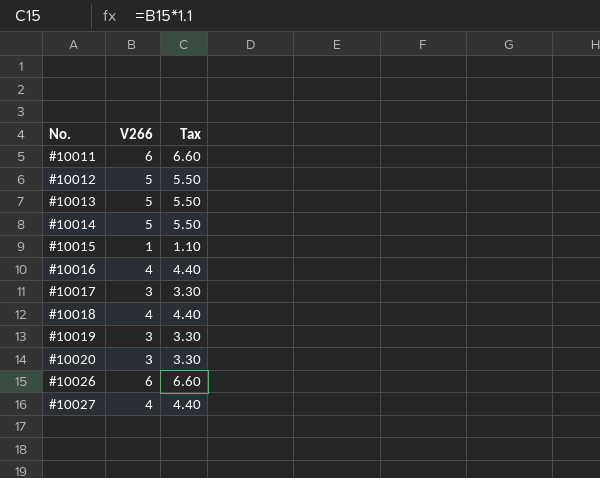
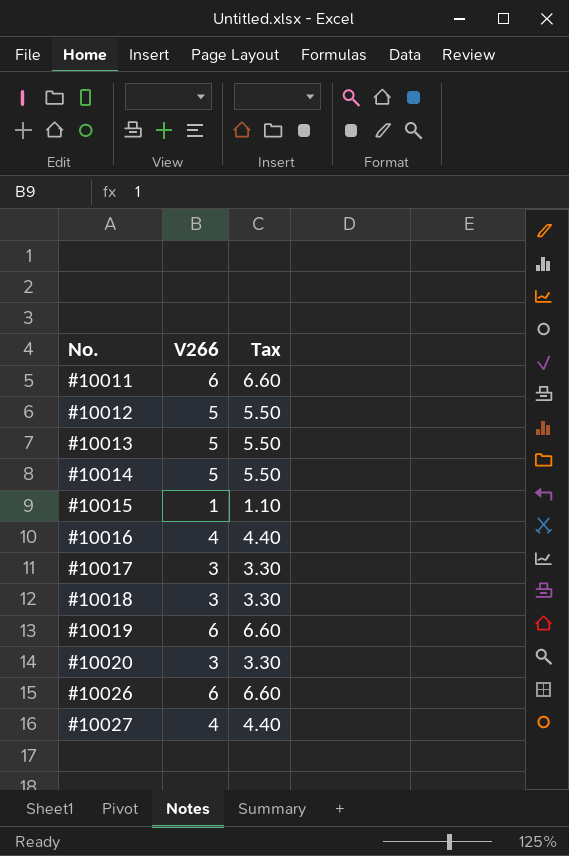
#10018 | V266: 4 -> 3
#10018 | Tax: 4.40 -> 3.30
#10019 | V266: 3 -> 6
#10019 | Tax: 3.30 -> 6.60

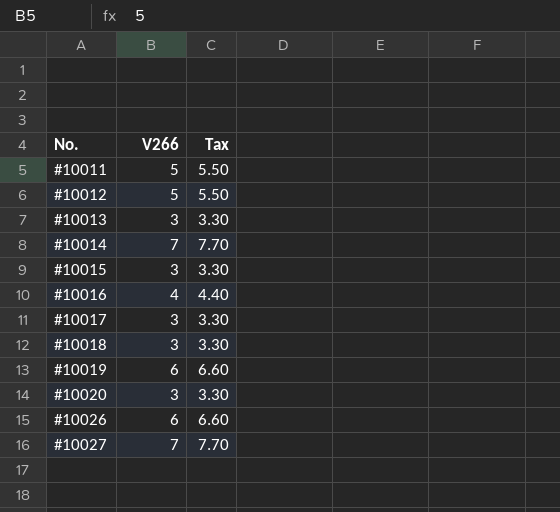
#10011 | V266: 6 -> 5
#10011 | Tax: 6.60 -> 5.50
#10013 | V266: 5 -> 3
#10013 | Tax: 5.50 -> 3.30
#10014 | V266: 5 -> 7
#10014 | Tax: 5.50 -> 7.70
#10015 | V266: 1 -> 3
#10015 | Tax: 1.10 -> 3.30
#10027 | V266: 4 -> 7
#10027 | Tax: 4.40 -> 7.70

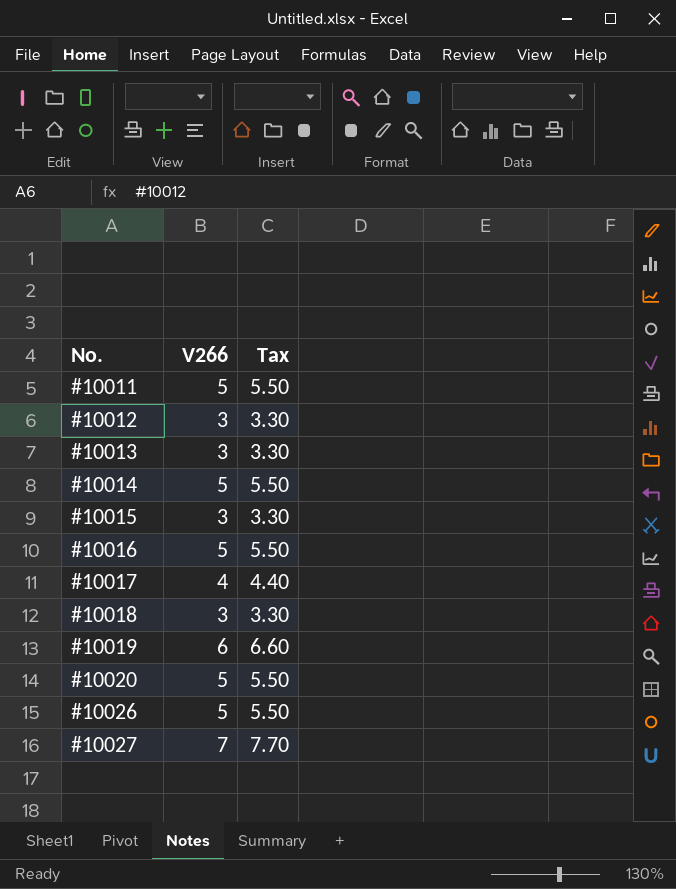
#10012 | V266: 5 -> 3
#10012 | Tax: 5.50 -> 3.30
#10014 | V266: 7 -> 5
#10014 | Tax: 7.70 -> 5.50
#10016 | V266: 4 -> 5
#10016 | Tax: 4.40 -> 5.50
#10017 | V266: 3 -> 4
#10017 | Tax: 3.30 -> 4.40
#10020 | V266: 3 -> 5
#10020 | Tax: 3.30 -> 5.50
#10026 | V266: 6 -> 5
#10026 | Tax: 6.60 -> 5.50

